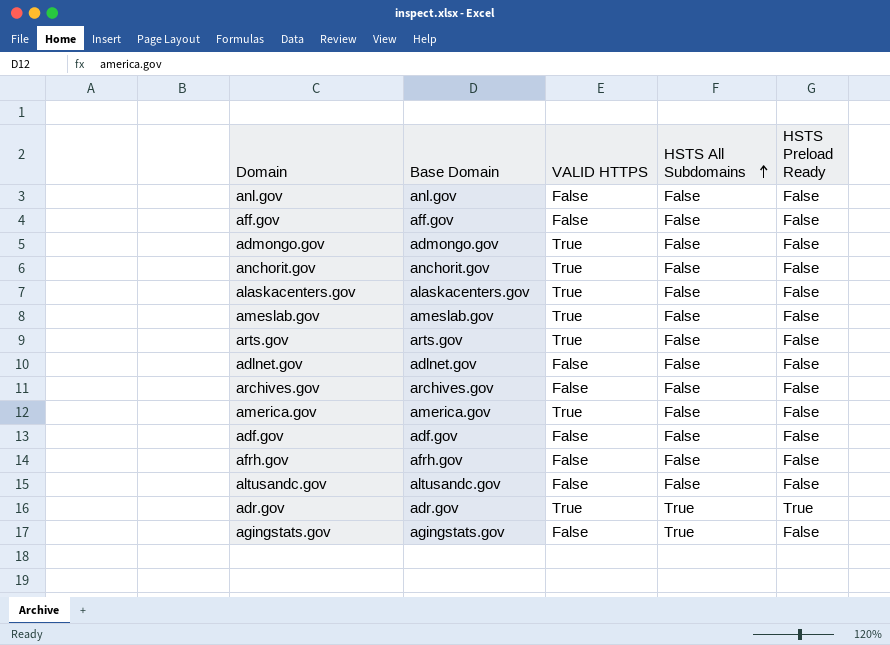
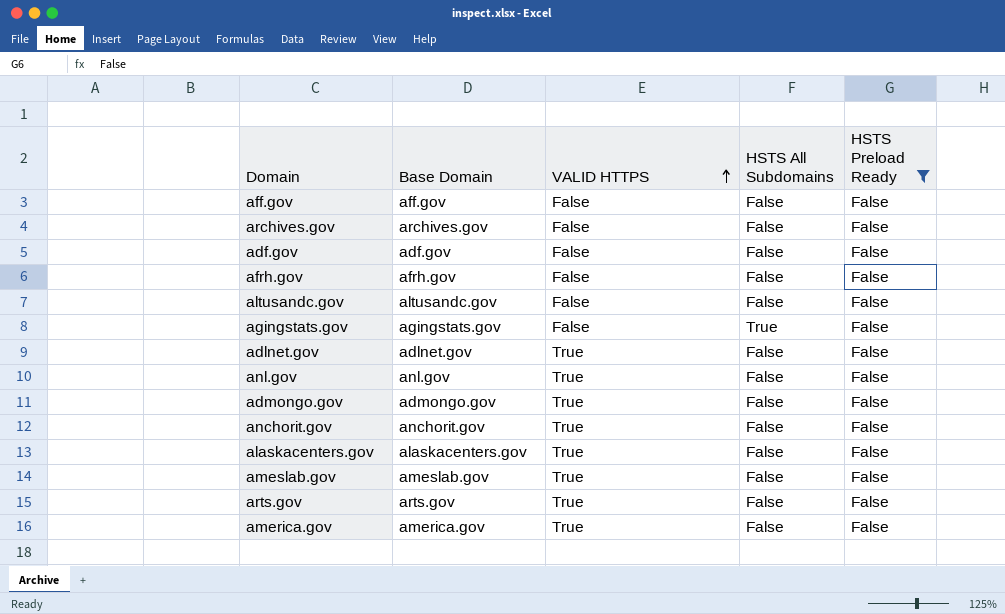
filter: none -> HSTS Preload Ready = False
row order: HSTS All Subdomains ascending -> VALID HTTPS ascending
adlnet.gov | VALID HTTPS: False -> True
anl.gov | VALID HTTPS: False -> True

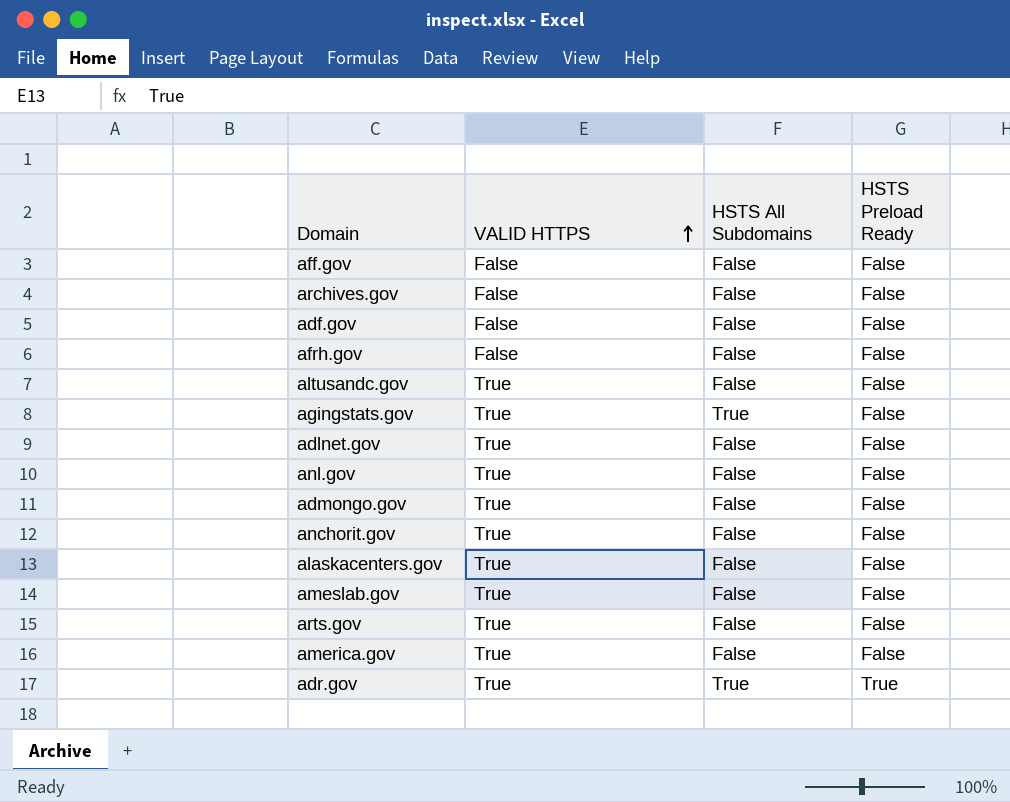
filter: HSTS Preload Ready = False -> none
column Base Domain | position: 2 -> none
altusandc.gov | VALID HTTPS: False -> True
agingstats.gov | VALID HTTPS: False -> True

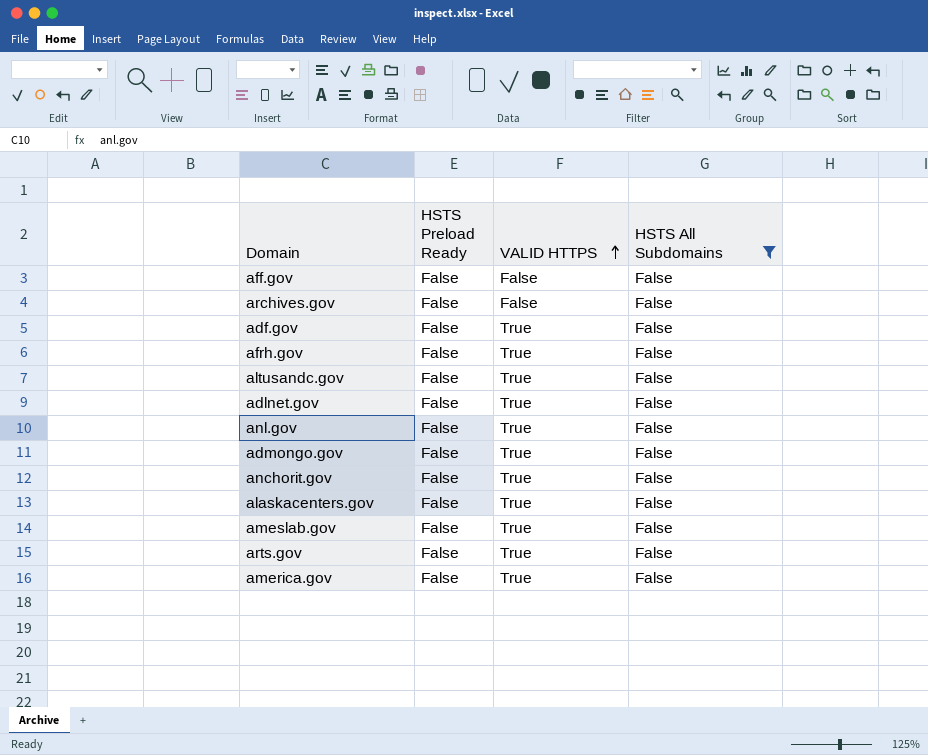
filter: none -> HSTS All Subdomains = False
column HSTS Preload Ready | position: 4 -> 2
adf.gov | VALID HTTPS: False -> True
afrh.gov | VALID HTTPS: False -> True

